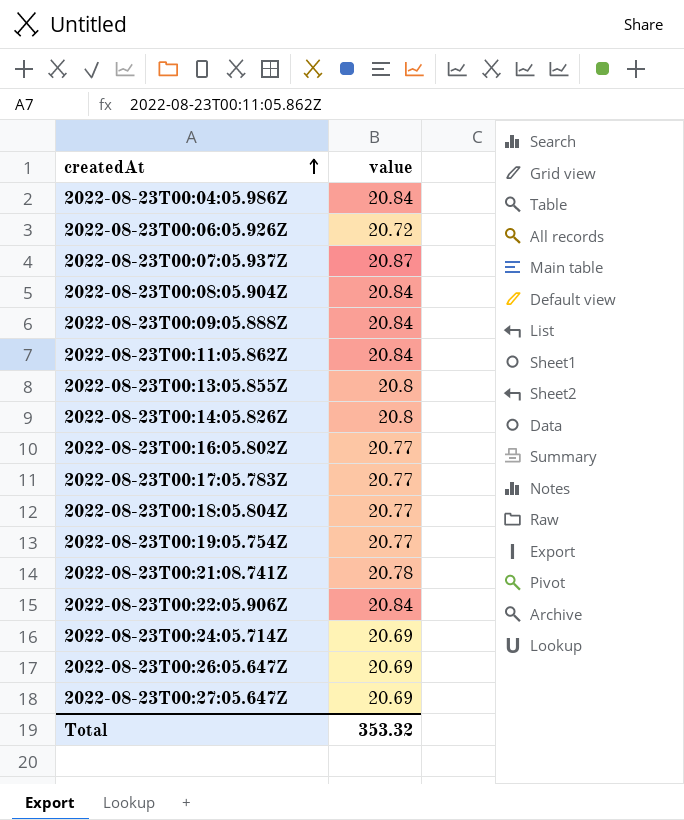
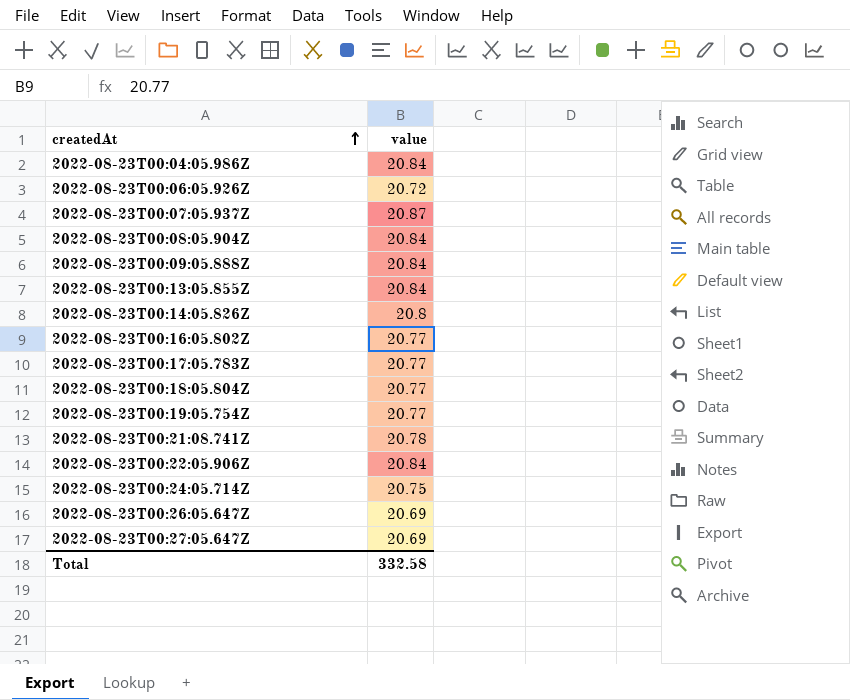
row 2022-08-23T00:11:05.862Z: 20.84 -> none
2022-08-23T00:13:05.855Z | value: 20.8 -> 20.84
2022-08-23T00:24:05.714Z | value: 20.69 -> 20.75
Total | value: 353.32 -> 332.58

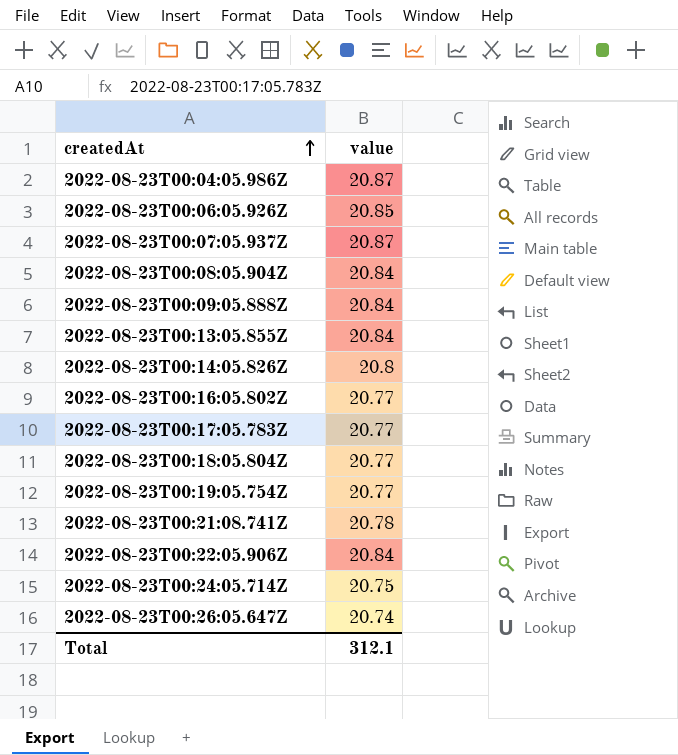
row 2022-08-23T00:27:05.647Z: 20.69 -> none
2022-08-23T00:04:05.986Z | value: 20.84 -> 20.87
2022-08-23T00:06:05.926Z | value: 20.72 -> 20.85
2022-08-23T00:26:05.647Z | value: 20.69 -> 20.74
Total | value: 332.58 -> 312.1

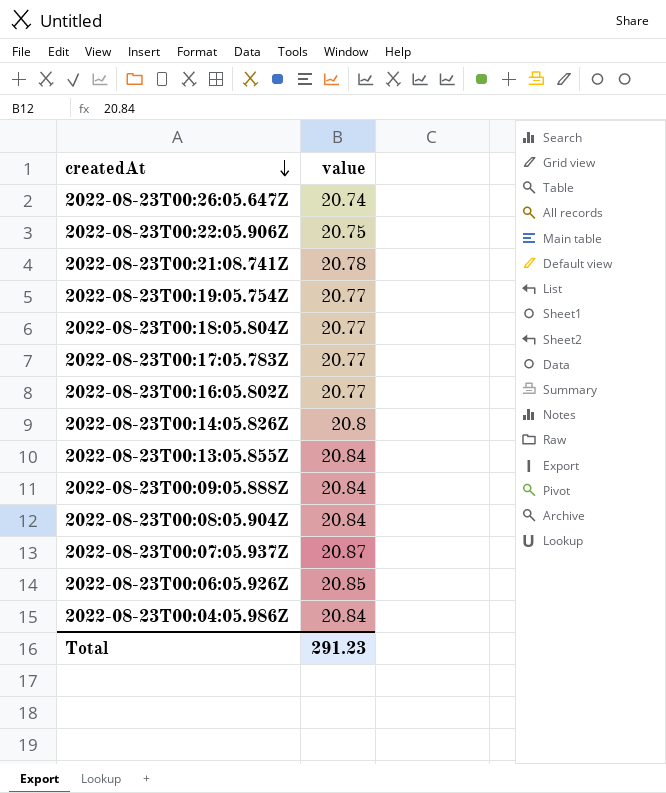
row order: createdAt ascending -> createdAt descending
row 2022-08-23T00:24:05.714Z: 20.75 -> none
2022-08-23T00:22:05.906Z | value: 20.84 -> 20.75
2022-08-23T00:04:05.986Z | value: 20.87 -> 20.84
Total | value: 312.1 -> 291.23

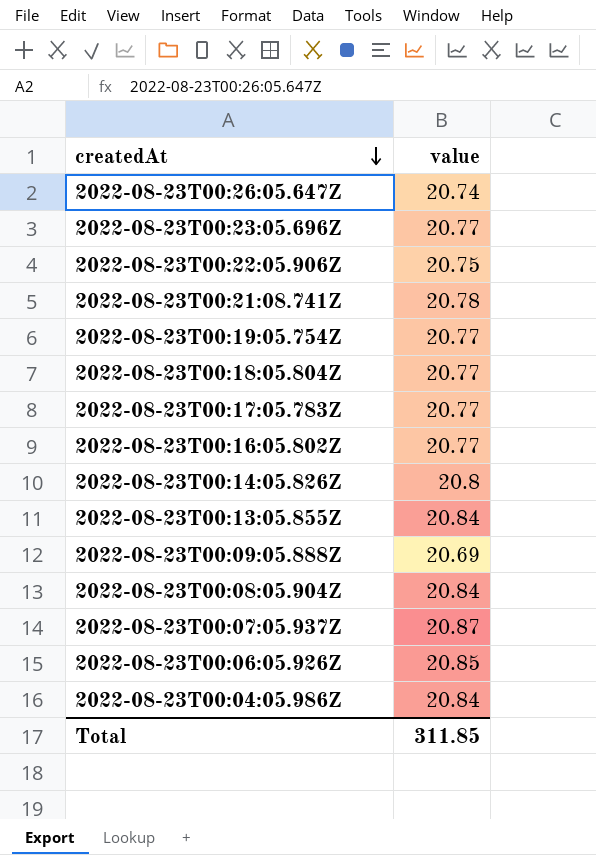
row 2022-08-23T00:23:05.696Z: none -> 20.77
2022-08-23T00:09:05.888Z | value: 20.84 -> 20.69
Total | value: 291.23 -> 311.85

